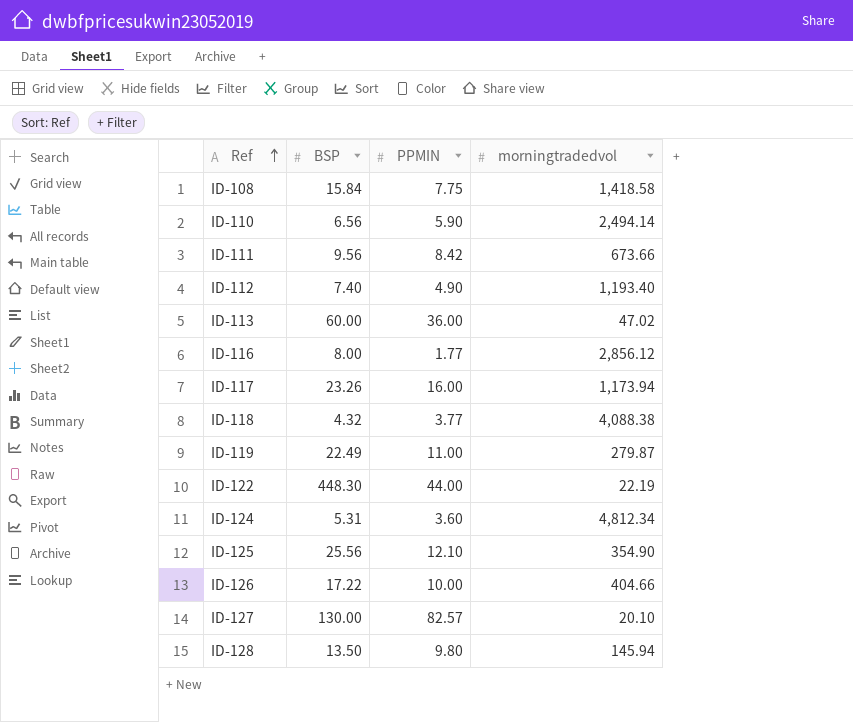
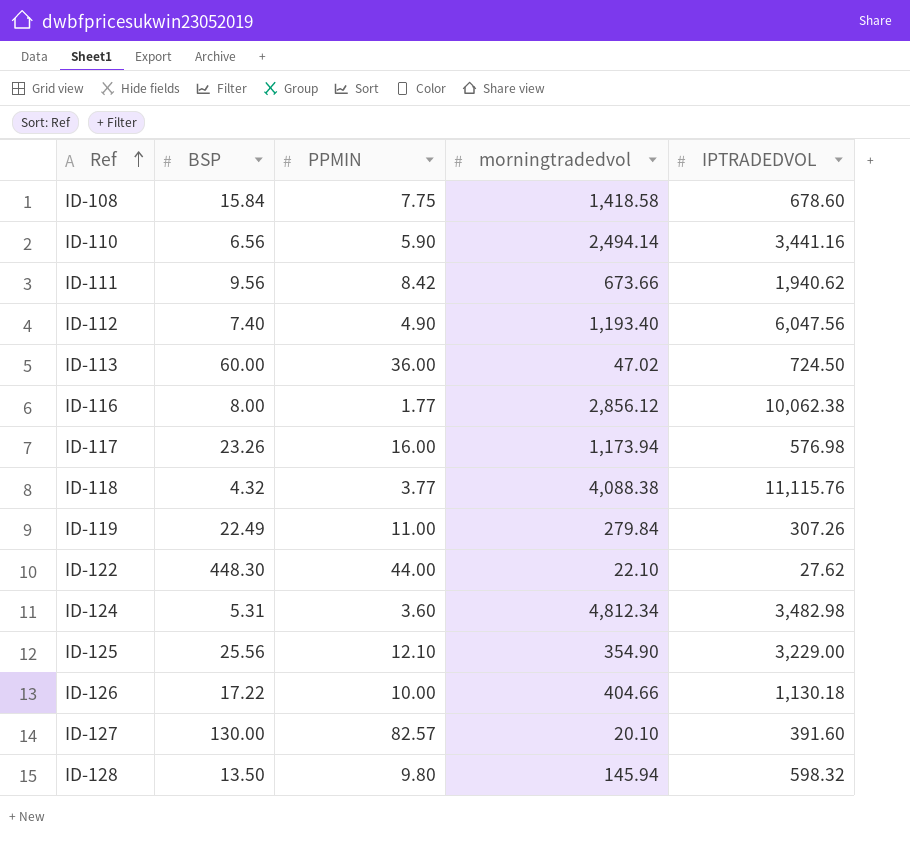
column IPTRADEDVOL | position: none -> 5
ID-119 | morningtradedvol: 279.87 -> 279.84
ID-122 | morningtradedvol: 22.19 -> 22.10

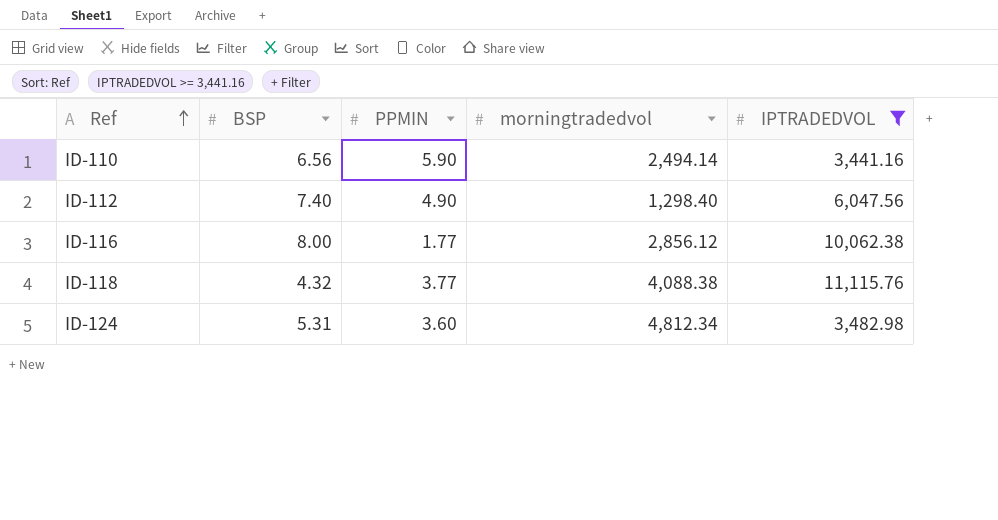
filter: none -> IPTRADEDVOL >= 3,441.16
ID-112 | morningtradedvol: 1,193.40 -> 1,298.40

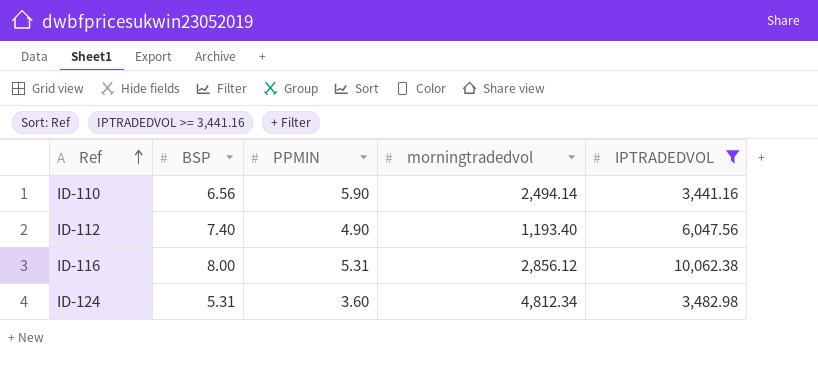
row ID-118: 4.32 | 3.77 | 4,088.38 | 11,115.76 -> none
ID-112 | morningtradedvol: 1,298.40 -> 1,193.40
ID-116 | PPMIN: 1.77 -> 5.31

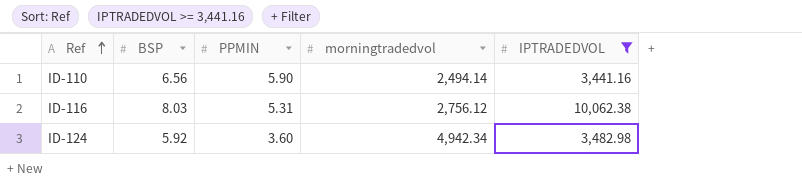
row ID-112: 7.40 | 4.90 | 1,193.40 | 6,047.56 -> none
ID-116 | BSP: 8.00 -> 8.03
ID-116 | morningtradedvol: 2,856.12 -> 2,756.12
ID-124 | BSP: 5.31 -> 5.92
ID-124 | morningtradedvol: 4,812.34 -> 4,942.34

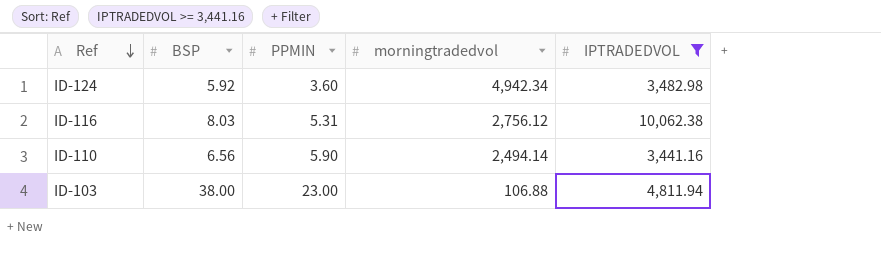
row order: Ref ascending -> Ref descending
row ID-103: none -> 38.00 | 23.00 | 106.88 | 4,811.94

